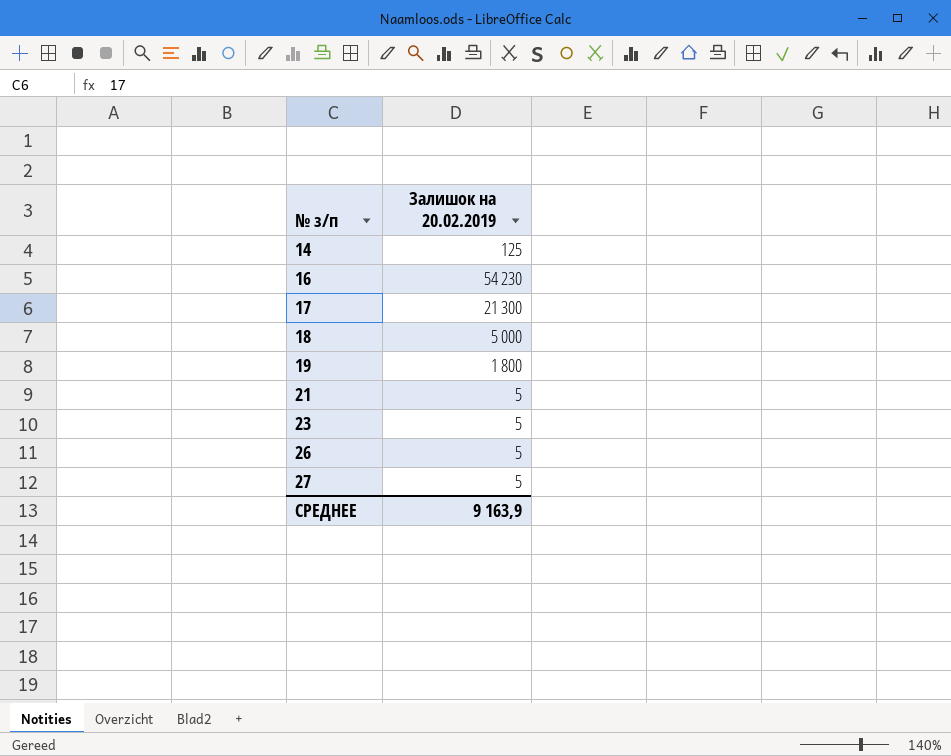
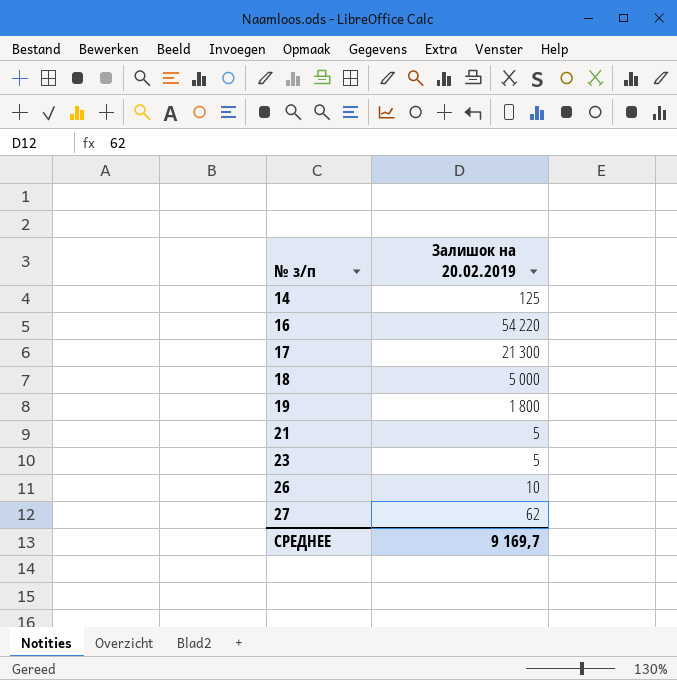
16 | Залишок на 20.02.2019: 54 230 -> 54 220
26 | Залишок на 20.02.2019: 5 -> 10
27 | Залишок на 20.02.2019: 5 -> 62
СРЕДНЕЕ | Залишок на 20.02.2019: 9 163,9 -> 9 169,7

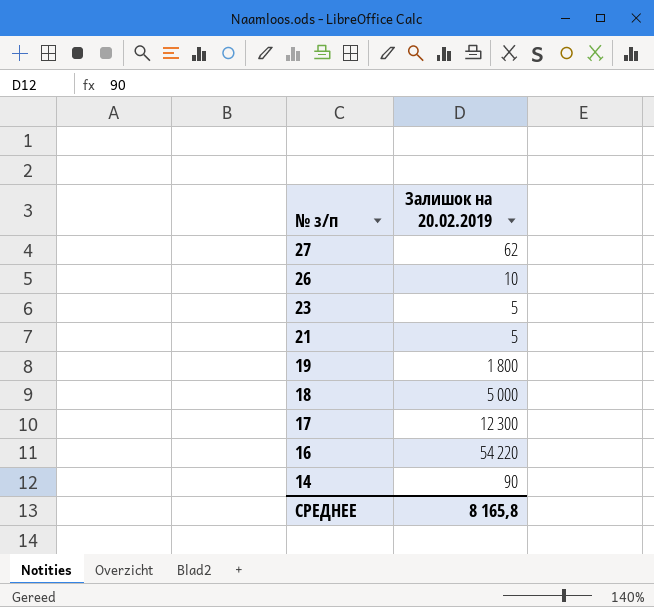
row order: № з/п ascending -> № з/п descending
17 | Залишок на 20.02.2019: 21 300 -> 12 300
14 | Залишок на 20.02.2019: 125 -> 90
СРЕДНЕЕ | Залишок на 20.02.2019: 9 169,7 -> 8 165,8

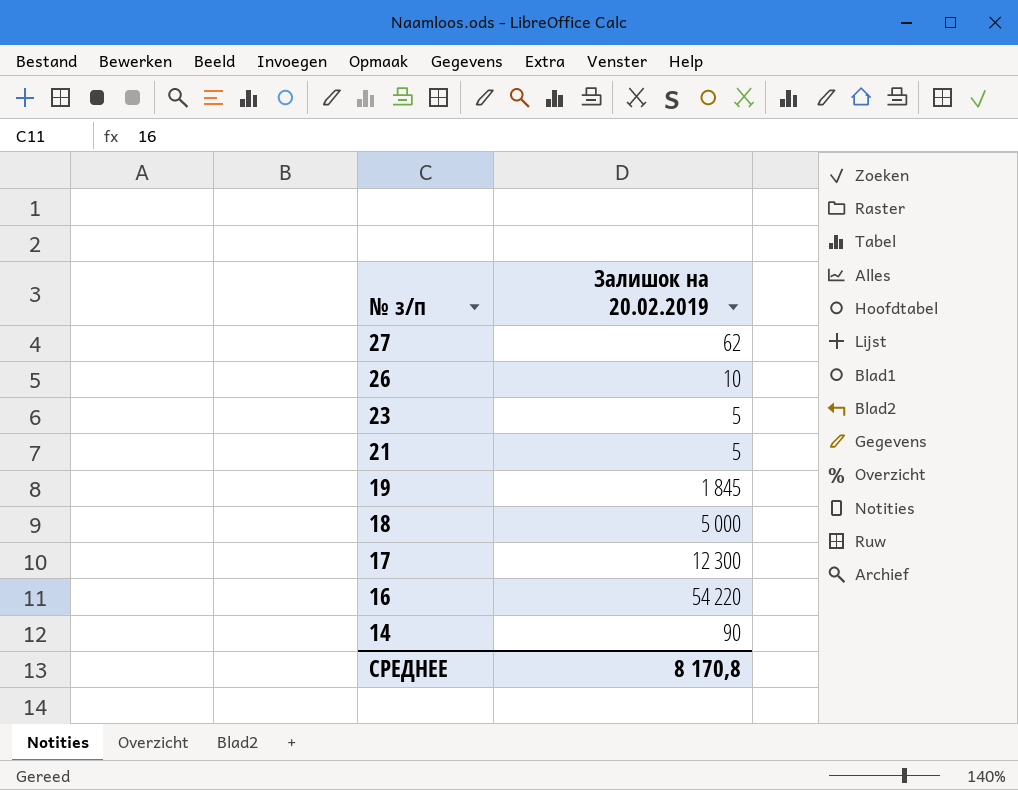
19 | Залишок на 20.02.2019: 1 800 -> 1 845
СРЕДНЕЕ | Залишок на 20.02.2019: 8 165,8 -> 8 170,8

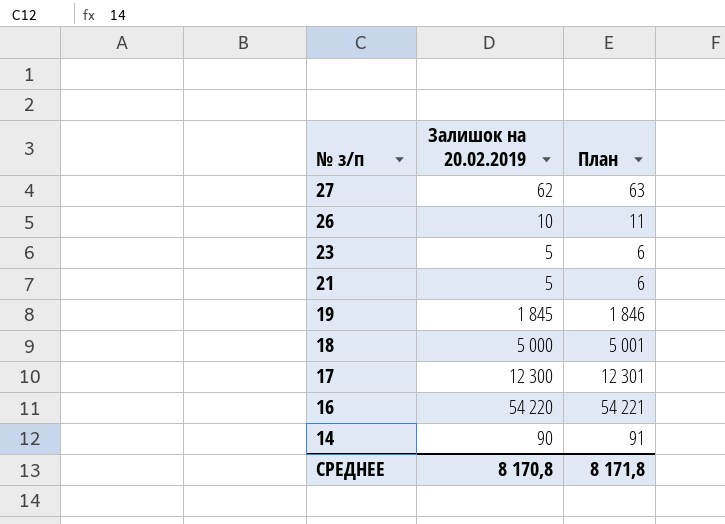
column План | formula: none -> [Залишок на 20.02.2019] + 1

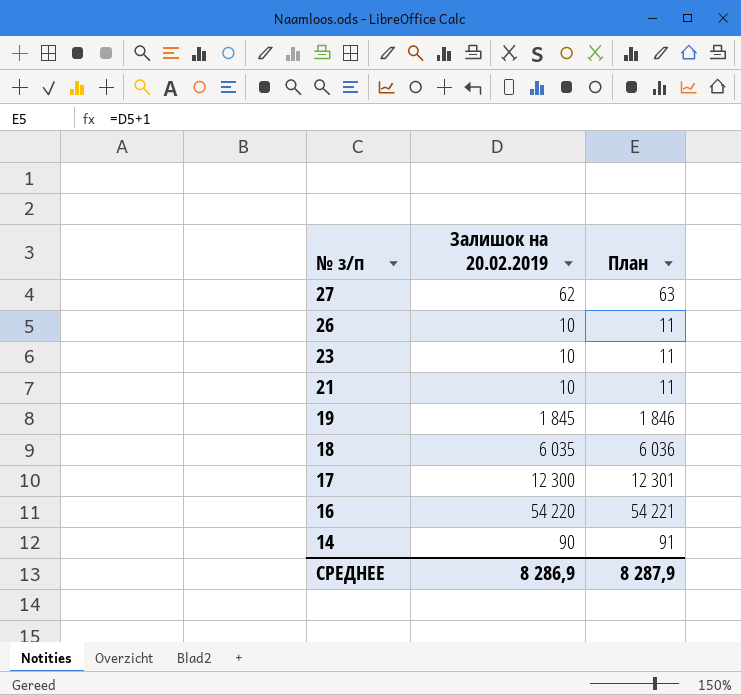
23 | Залишок на 20.02.2019: 5 -> 10
23 | План: 6 -> 11
21 | Залишок на 20.02.2019: 5 -> 10
21 | План: 6 -> 11
18 | Залишок на 20.02.2019: 5 000 -> 6 035
18 | План: 5 001 -> 6 036
СРЕДНЕЕ | Залишок на 20.02.2019: 8 170,8 -> 8 286,9
СРЕДНЕЕ | План: 8 171,8 -> 8 287,9

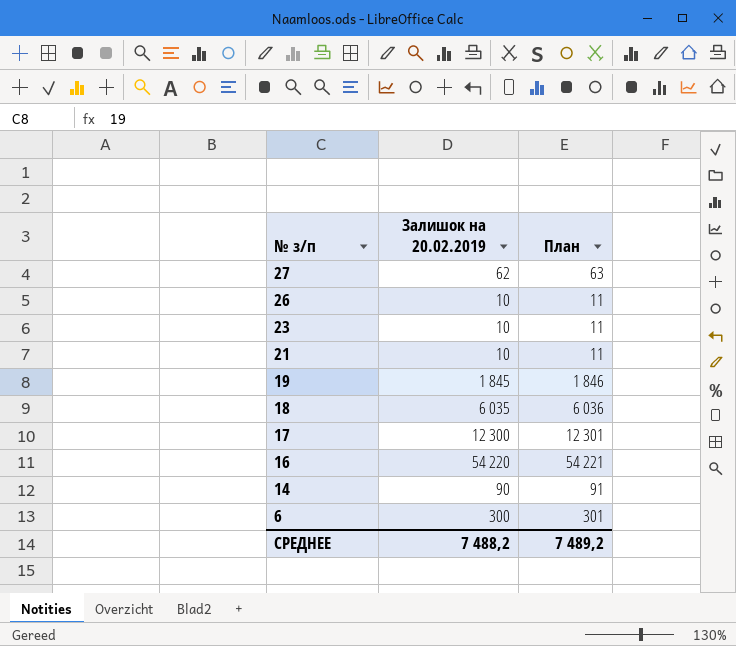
row 6: none -> 300 | 301
СРЕДНЕЕ | Залишок на 20.02.2019: 8 286,9 -> 7 488,2
СРЕДНЕЕ | План: 8 287,9 -> 7 489,2

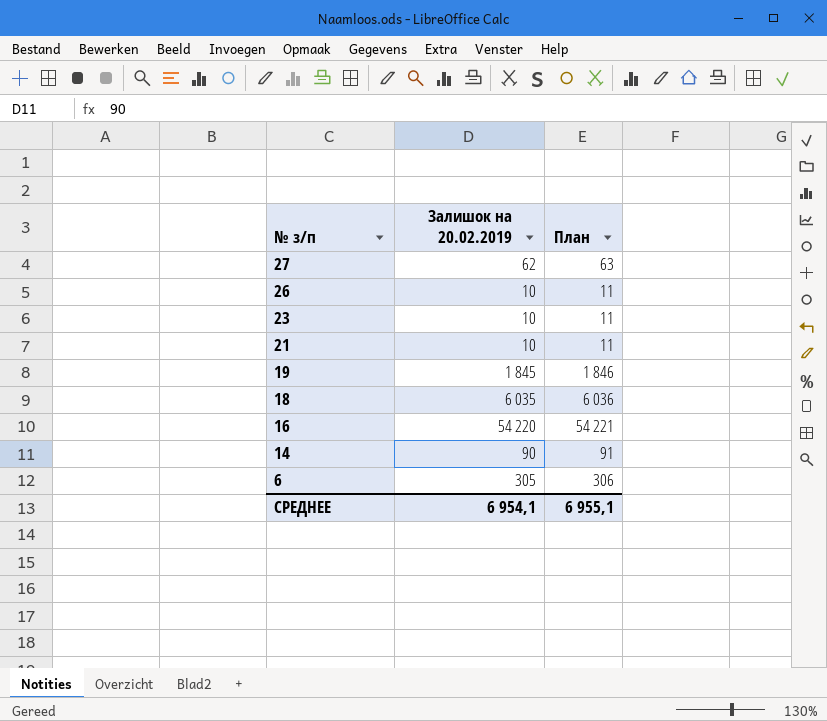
row 17: 12 300 | 12 301 -> none
6 | Залишок на 20.02.2019: 300 -> 305
6 | План: 301 -> 306
СРЕДНЕЕ | Залишок на 20.02.2019: 7 488,2 -> 6 954,1
СРЕДНЕЕ | План: 7 489,2 -> 6 955,1

